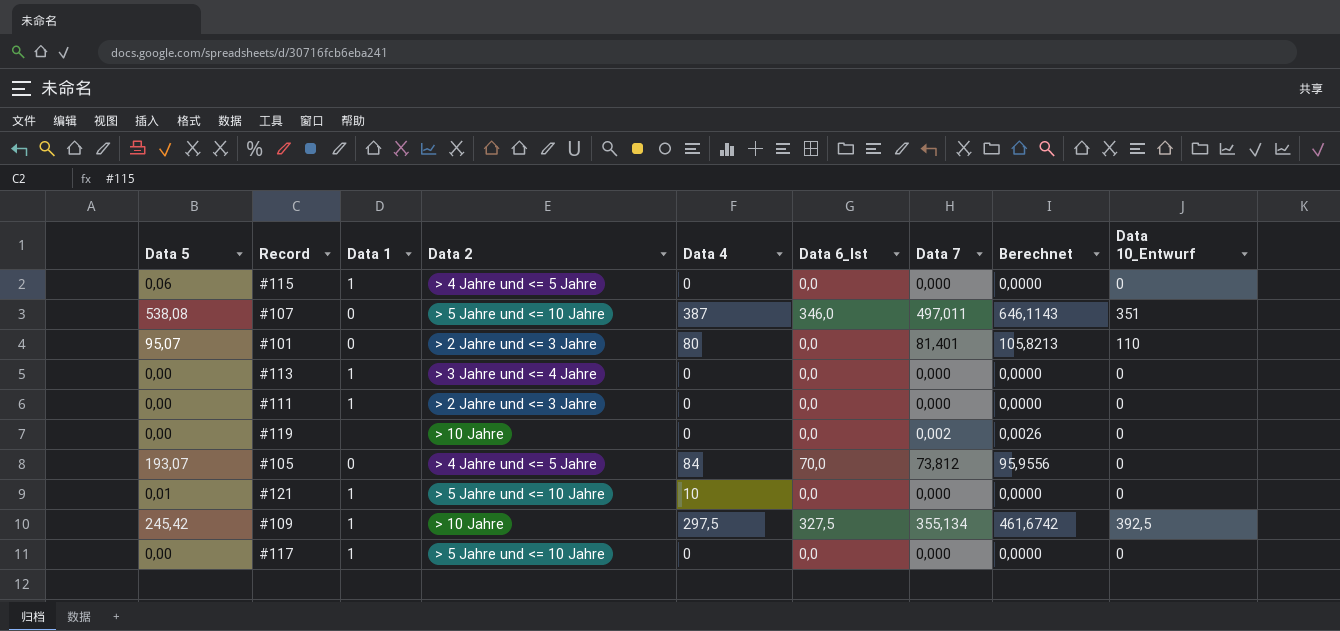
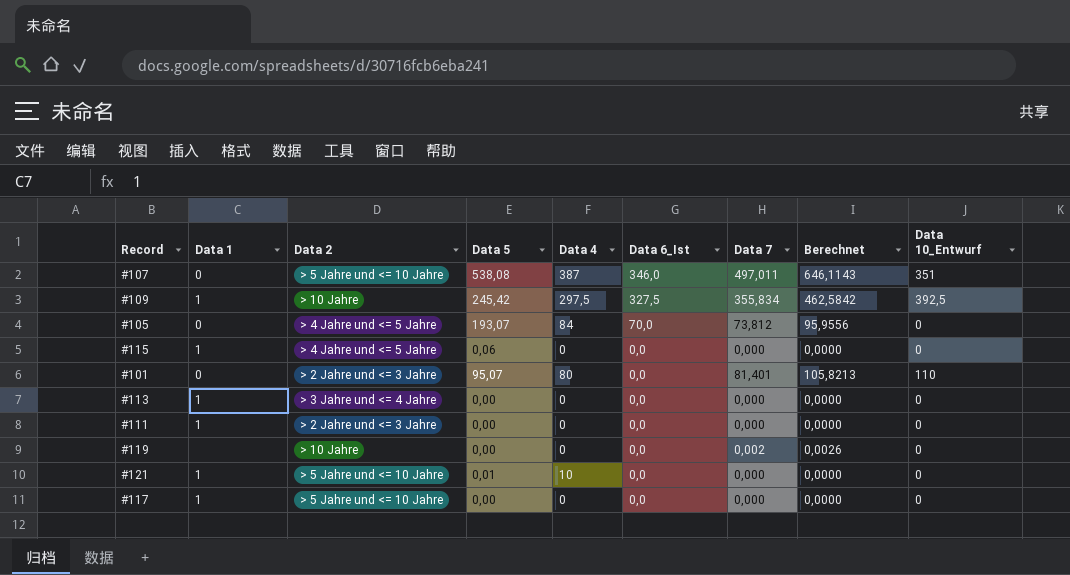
row order: none -> Data 6_Ist descending
column Data 5 | position: 1 -> 4
#109 | Data 7: 355,134 -> 355,834
#109 | Berechnet: 461,6742 -> 462,5842

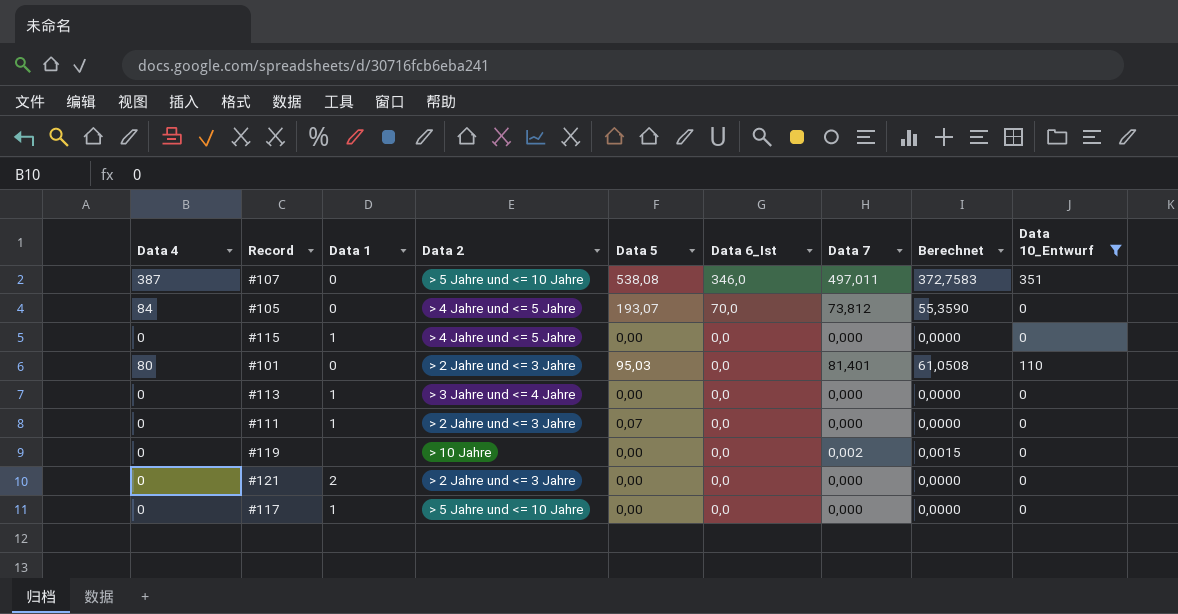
filter: none -> Data 10_Entwurf != 392,5
column Data 4 | position: 5 -> 1
column Berechnet | formula: [Data 7] * 1,3 -> [Data 7] * 0,75
#115 | Data 5: 0,06 -> 0,00
#101 | Data 5: 95,07 -> 95,03
#111 | Data 5: 0,00 -> 0,07
#121 | Data 4: 10 -> 0
#121 | Data 1: 1 -> 2
#121 | Data 2: > 5 Jahre und <= 10 Jahre -> > 2 Jahre und <= 3 Jahre
#121 | Data 5: 0,01 -> 0,00

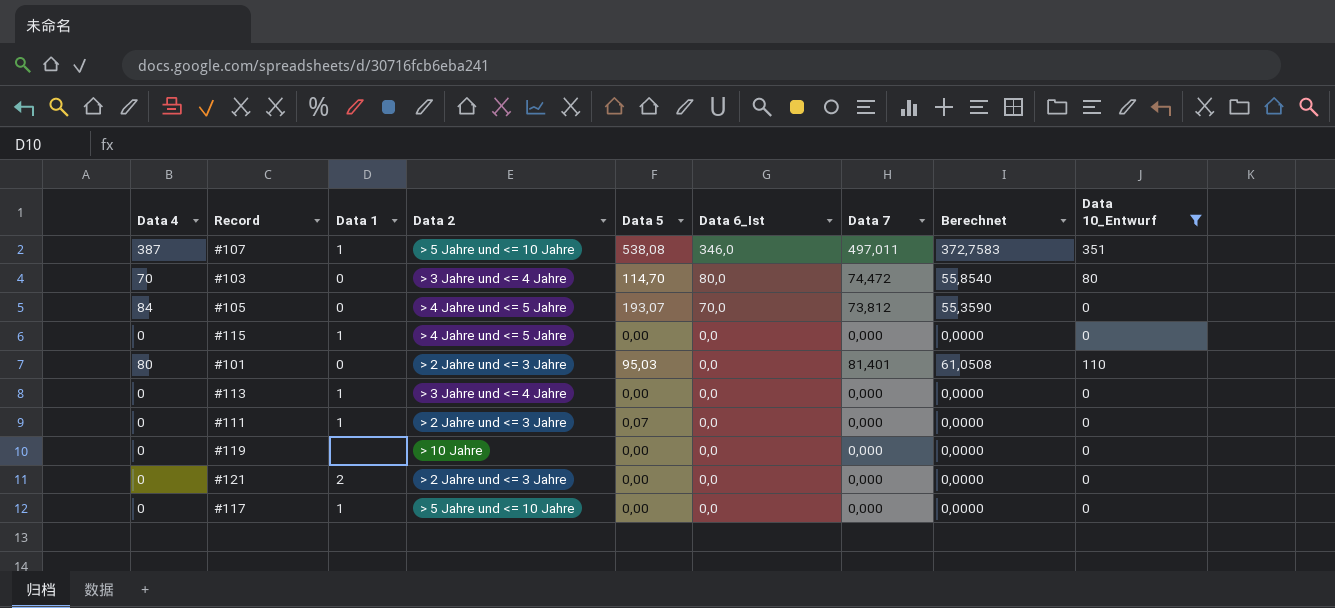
#107 | Data 1: 0 -> 1
row #103: none -> 70 | 0 | > 3 Jahre und <= 4 Jahre | 114,70 | 80,0 | 74,472 | 55,8540 | 80
#119 | Data 7: 0,002 -> 0,000
#119 | Berechnet: 0,0015 -> 0,0000

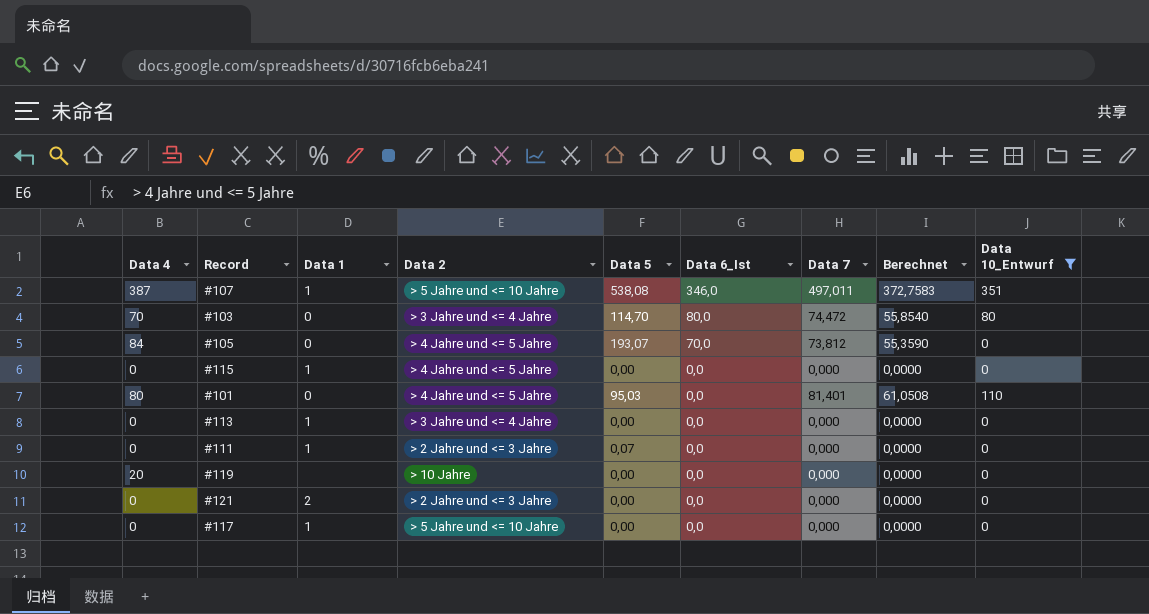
#101 | Data 2: > 2 Jahre und <= 3 Jahre -> > 4 Jahre und <= 5 Jahre
#119 | Data 4: 0 -> 20

